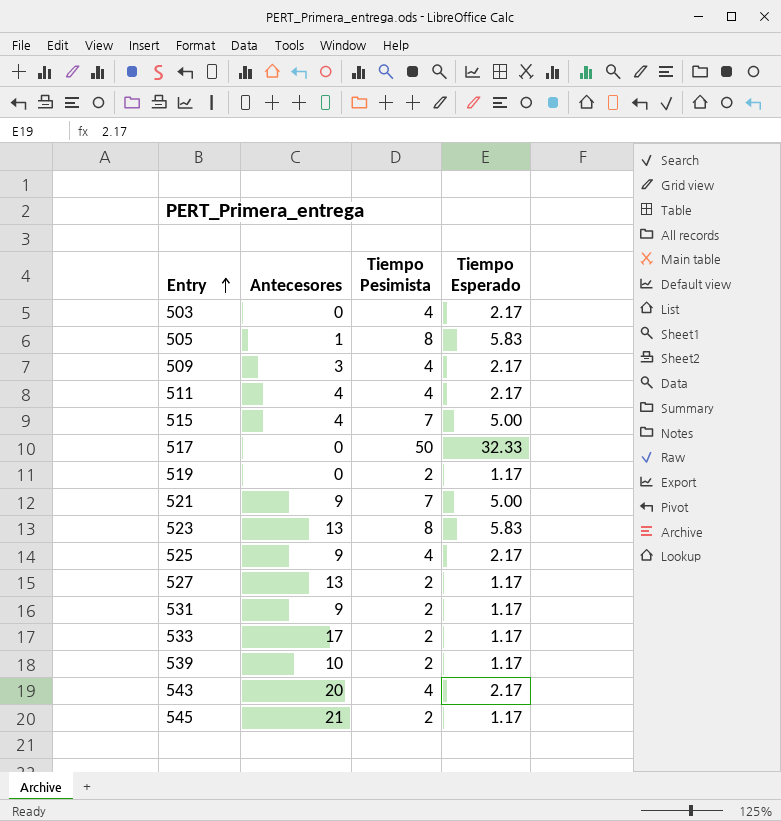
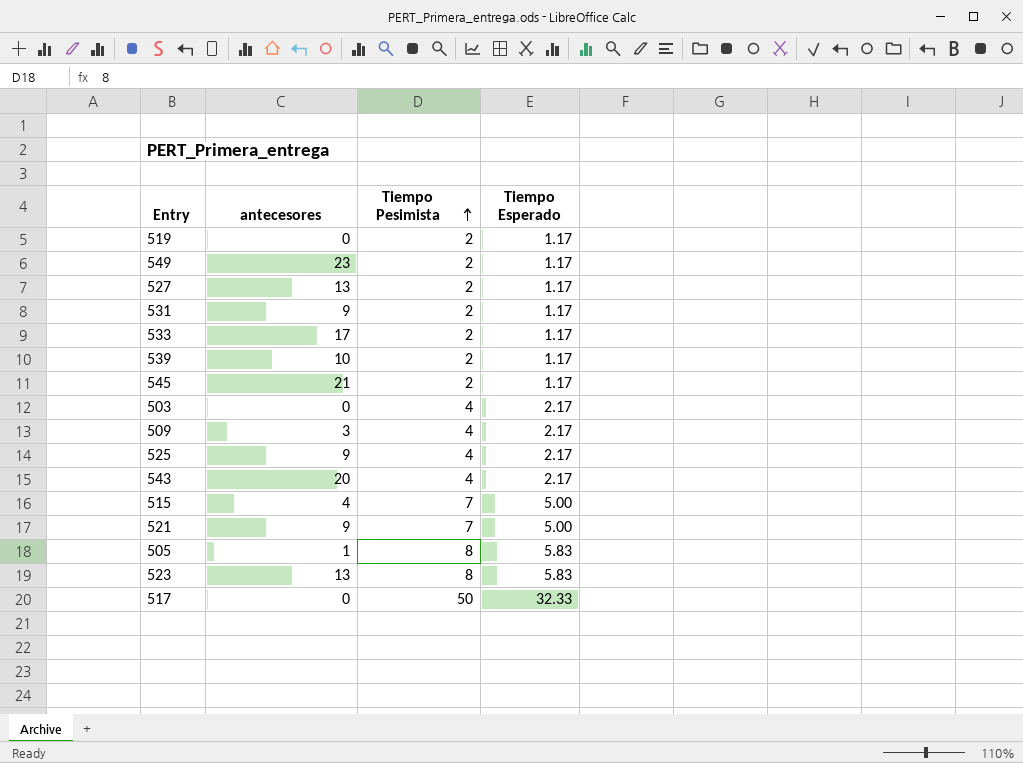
row order: Entry ascending -> Tiempo Pesimista ascending
column name: Antecesores -> antecesores
row 511: 4 | 4 | 2.17 -> none
row 549: none -> 23 | 2 | 1.17

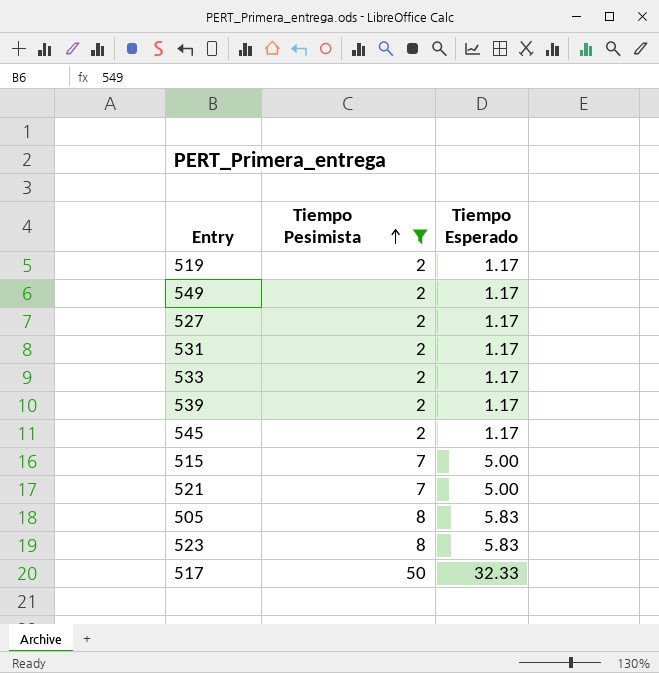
filter: none -> Tiempo Pesimista != 4
column antecesores | position: 2 -> none

